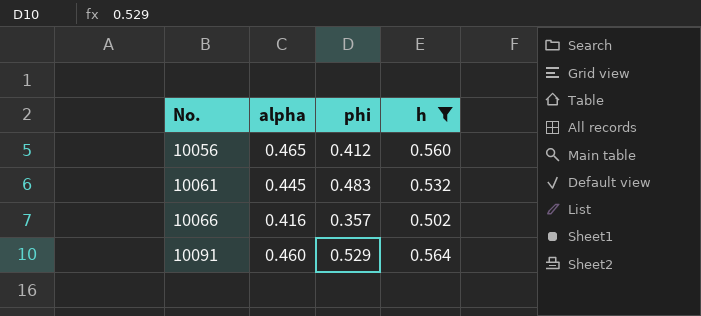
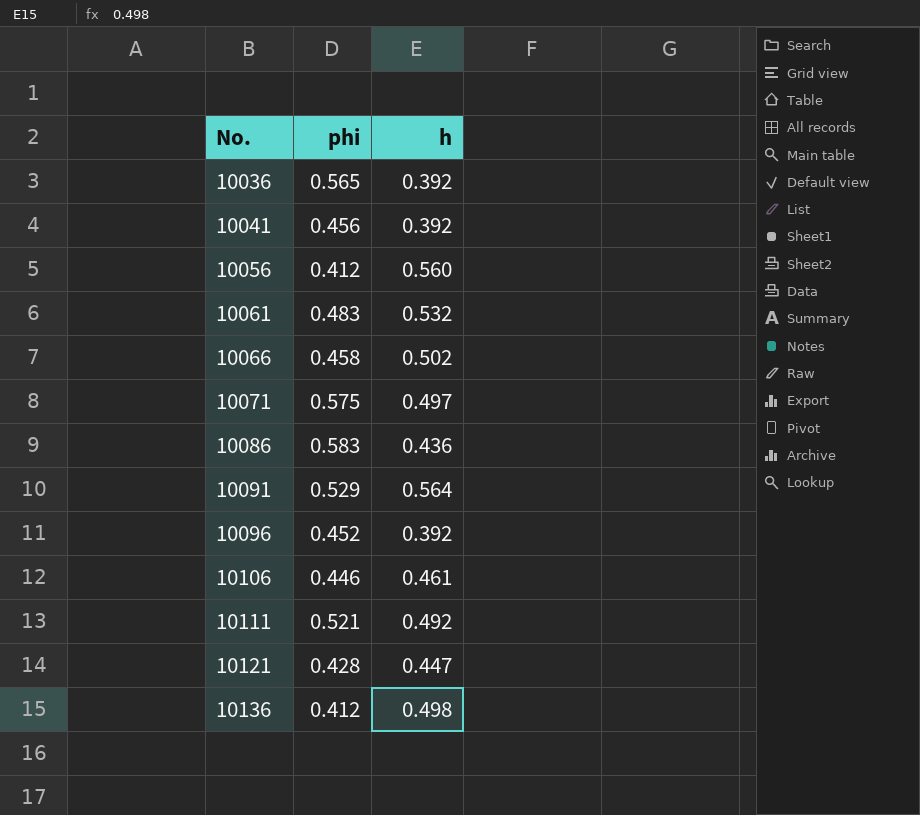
filter: h >= 0.502 -> none
column alpha | position: 2 -> none
10066 | phi: 0.357 -> 0.458

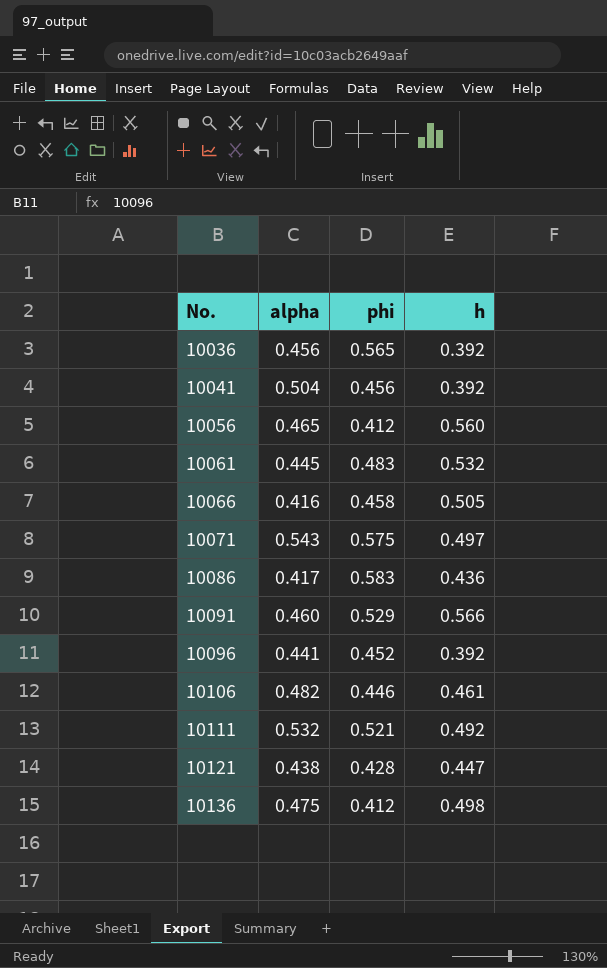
column alpha | position: none -> 2
10066 | h: 0.502 -> 0.505
10091 | h: 0.564 -> 0.566

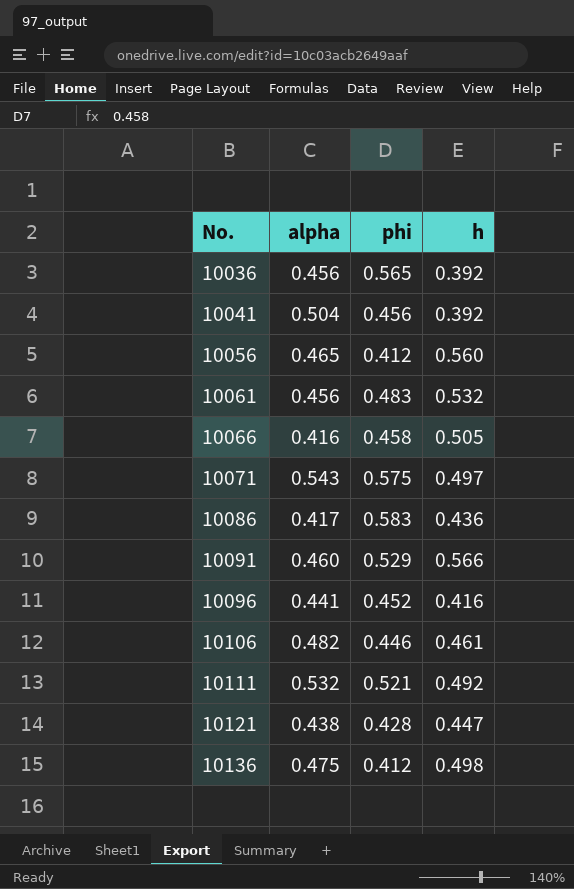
10061 | alpha: 0.445 -> 0.456
10096 | h: 0.392 -> 0.416

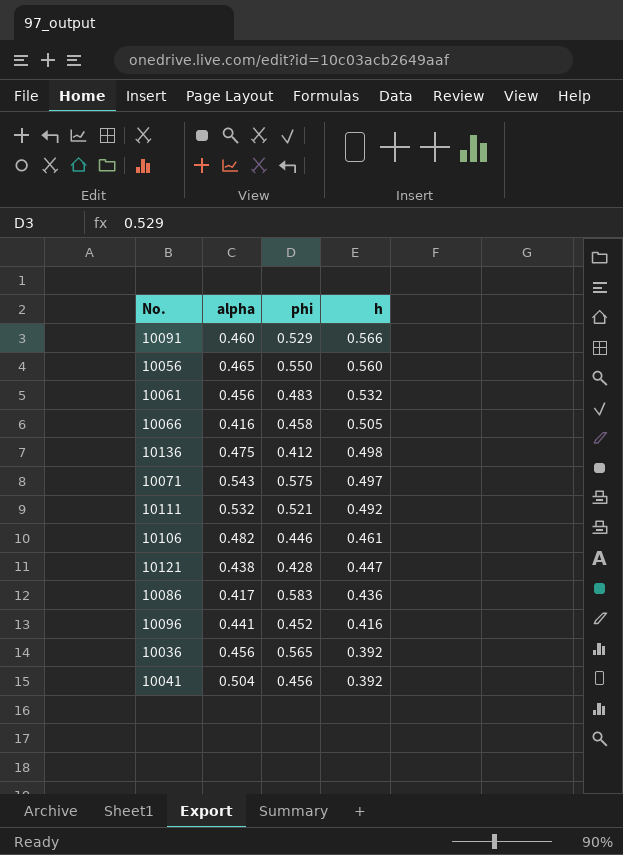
row order: No. ascending -> h descending
10056 | phi: 0.412 -> 0.550

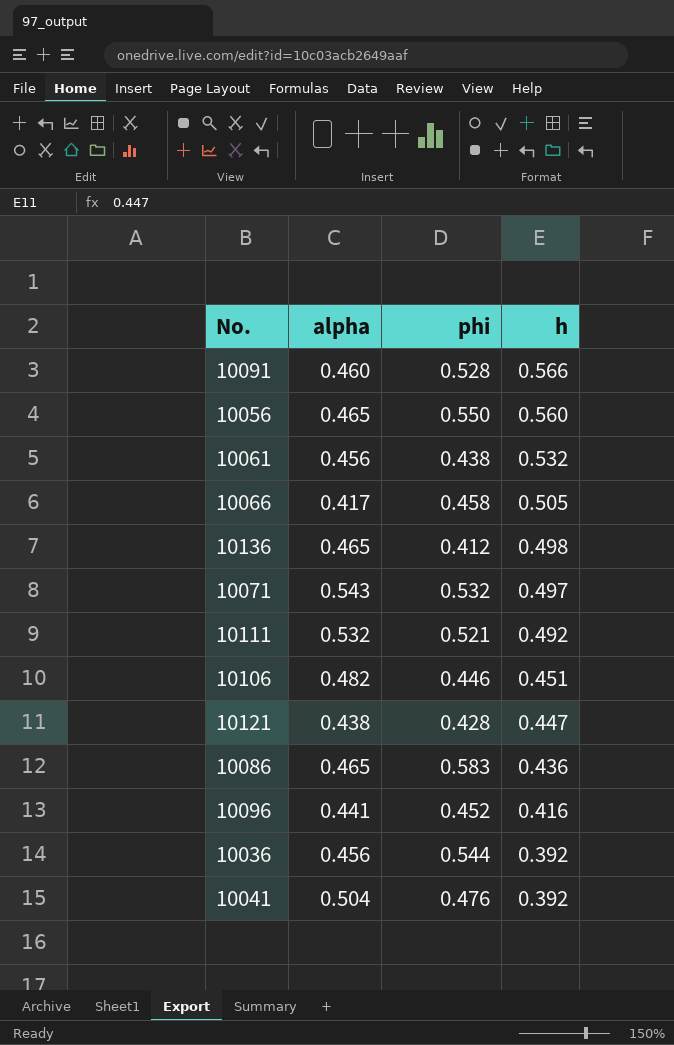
10091 | phi: 0.529 -> 0.528
10061 | phi: 0.483 -> 0.438
10066 | alpha: 0.416 -> 0.417
10136 | alpha: 0.475 -> 0.465
10071 | phi: 0.575 -> 0.532
10106 | h: 0.461 -> 0.451
10086 | alpha: 0.417 -> 0.465
10036 | phi: 0.565 -> 0.544
10041 | phi: 0.456 -> 0.476

